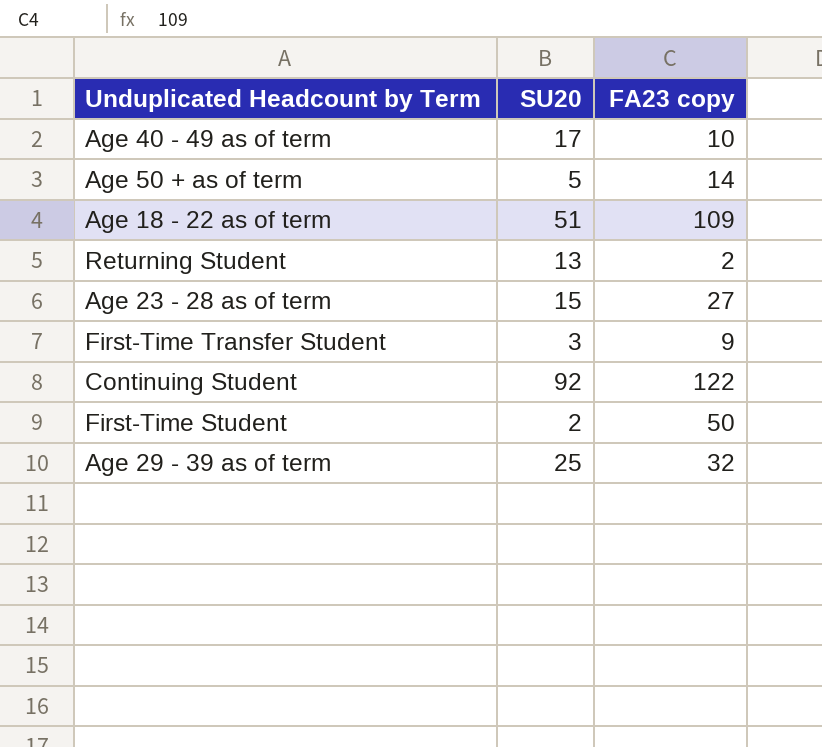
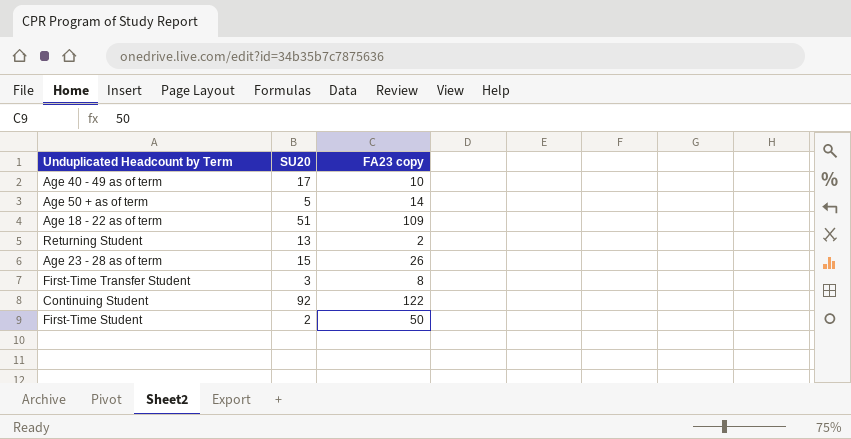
row Age 29 - 39 as of term: 25 | 32 -> none
Age 23 - 28 as of term | FA23 copy: 27 -> 26
First-Time Transfer Student | FA23 copy: 9 -> 8

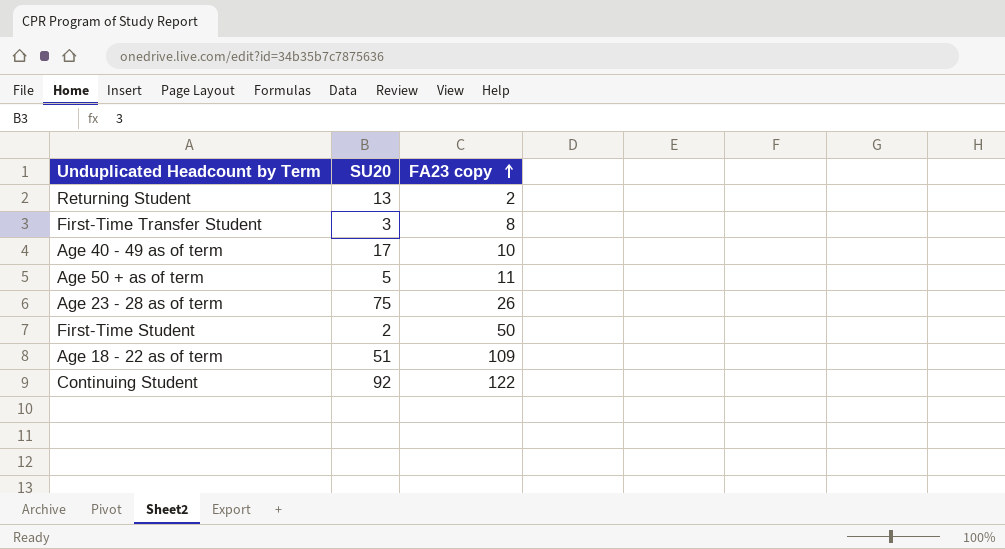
row order: none -> FA23 copy ascending
Age 50 + as of term | FA23 copy: 14 -> 11
Age 23 - 28 as of term | SU20: 15 -> 75

